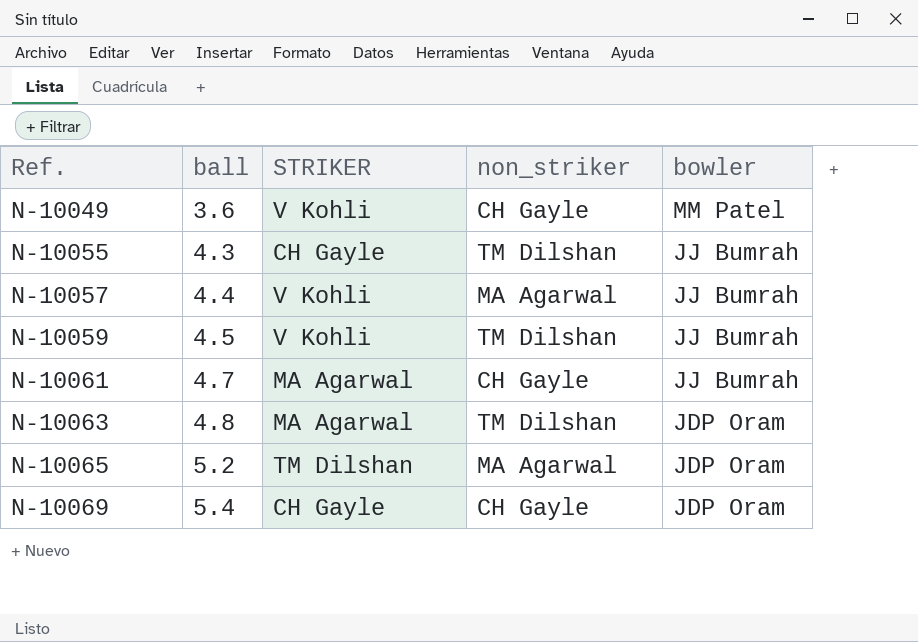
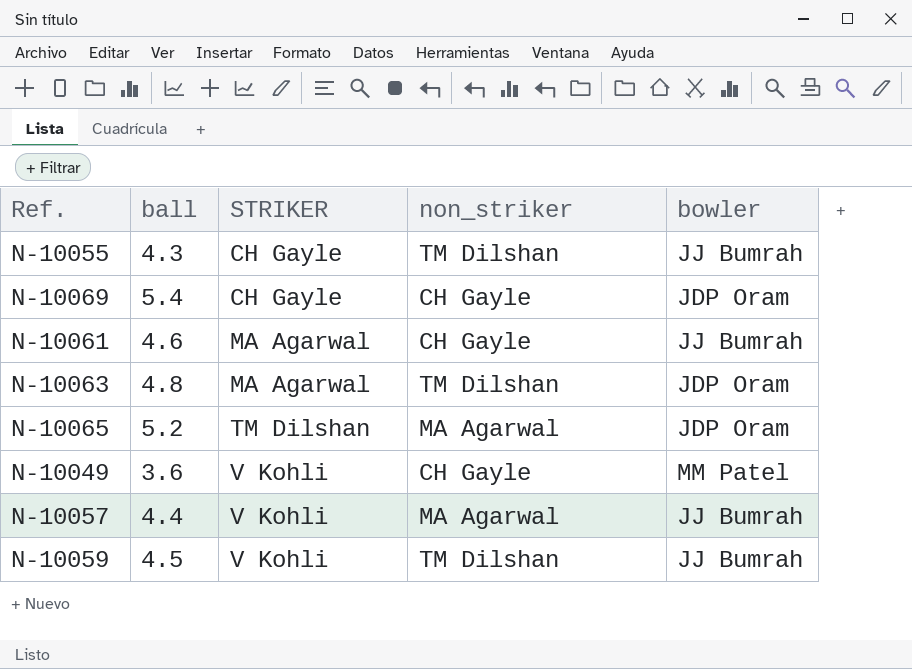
row order: Ref. ascending -> STRIKER ascending
N-10061 | ball: 4.7 -> 4.6

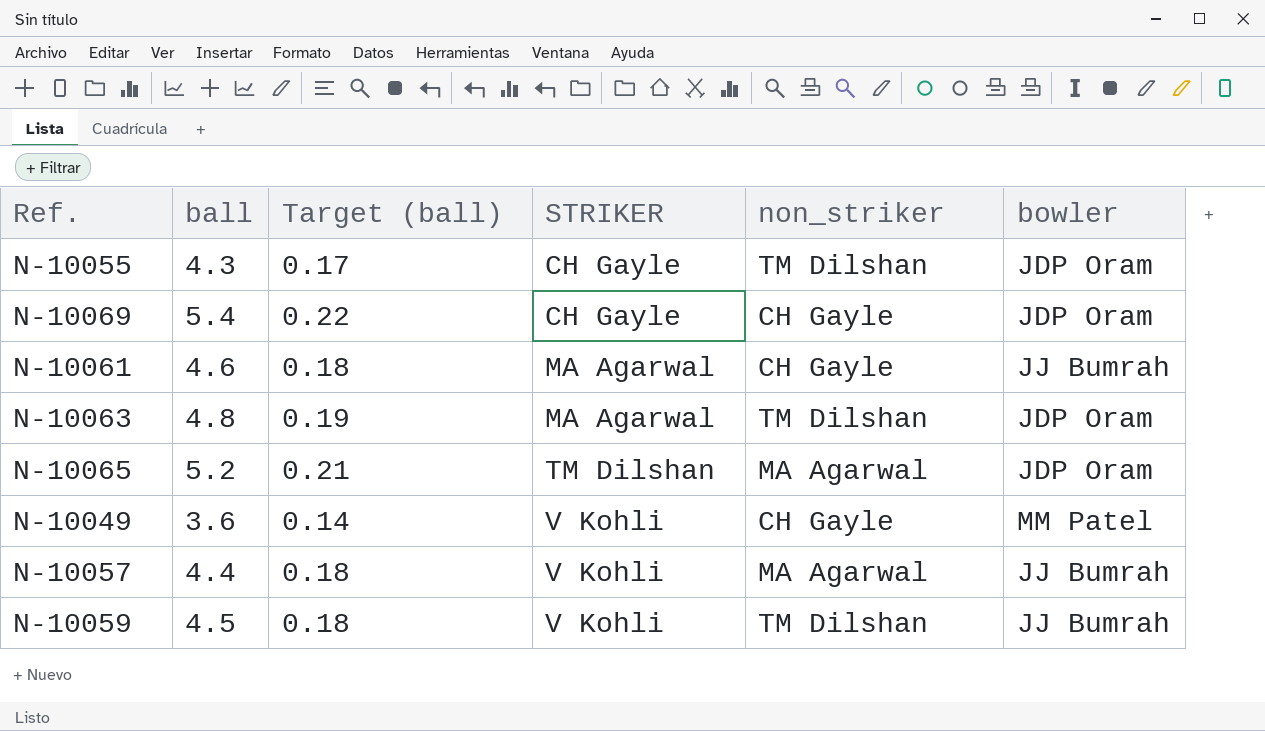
column Target (ball) | formula: none -> [ball] * 0.04
N-10055 | bowler: JJ Bumrah -> JDP Oram

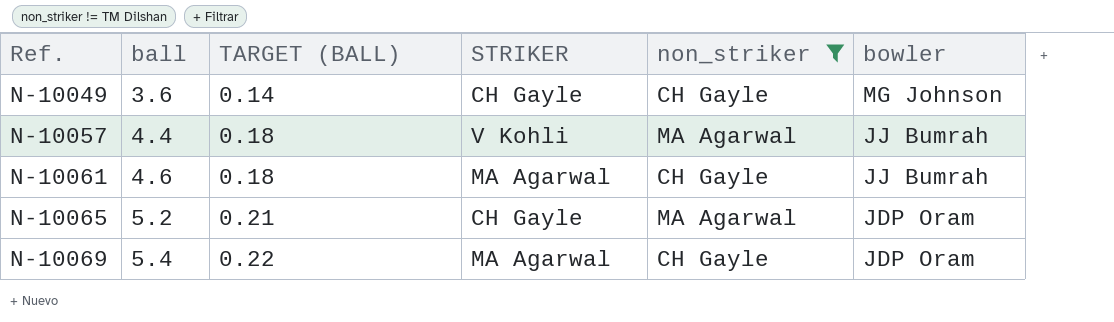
filter: none -> non_striker != TM Dilshan
row order: STRIKER ascending -> Ref. ascending
column name: Target (ball) -> TARGET (BALL)
N-10049 | STRIKER: V Kohli -> CH Gayle
N-10049 | bowler: MM Patel -> MG Johnson
N-10065 | STRIKER: TM Dilshan -> CH Gayle
N-10069 | STRIKER: CH Gayle -> MA Agarwal

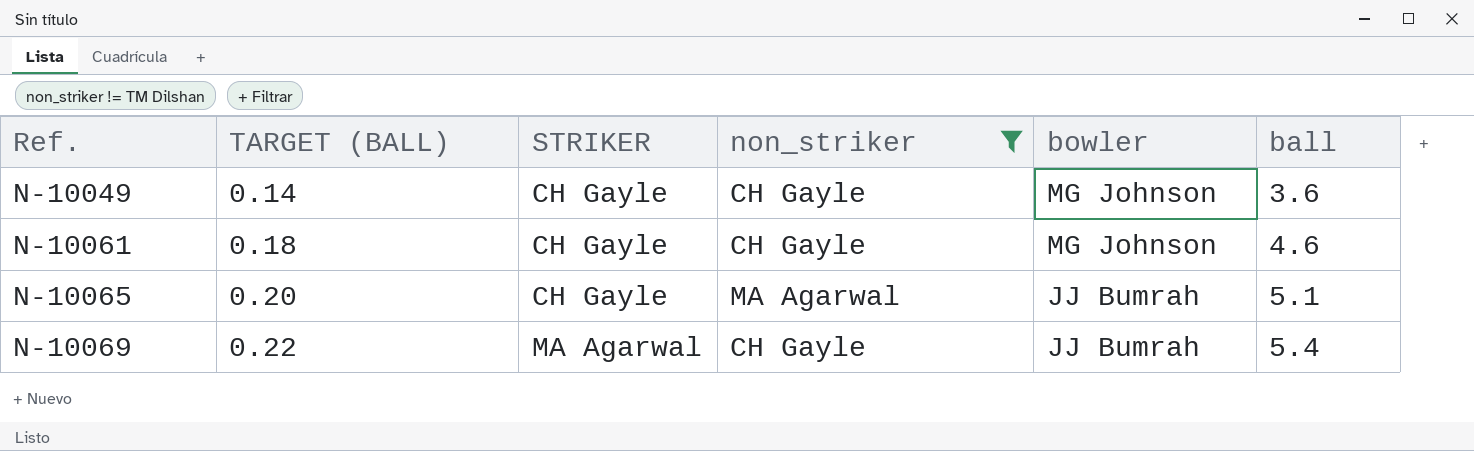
column ball | position: 2 -> 6
row N-10057: 4.4 | 0.18 | V Kohli | MA Agarwal | JJ Bumrah -> none
N-10061 | STRIKER: MA Agarwal -> CH Gayle
N-10061 | bowler: JJ Bumrah -> MG Johnson
N-10065 | TARGET (BALL): 0.21 -> 0.20
N-10065 | bowler: JDP Oram -> JJ Bumrah
N-10065 | ball: 5.2 -> 5.1
N-10069 | bowler: JDP Oram -> JJ Bumrah

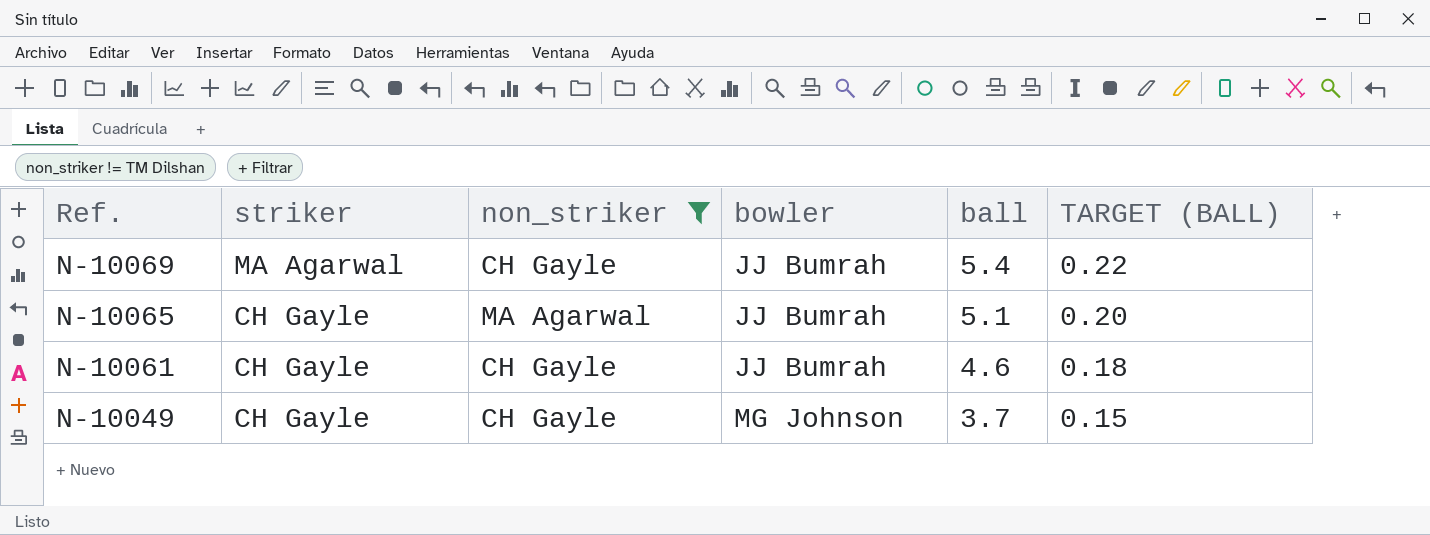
row order: Ref. ascending -> Ref. descending
column name: STRIKER -> striker
column TARGET (BALL) | position: 2 -> 6
N-10061 | bowler: MG Johnson -> JJ Bumrah
N-10049 | ball: 3.6 -> 3.7
N-10049 | TARGET (BALL): 0.14 -> 0.15

